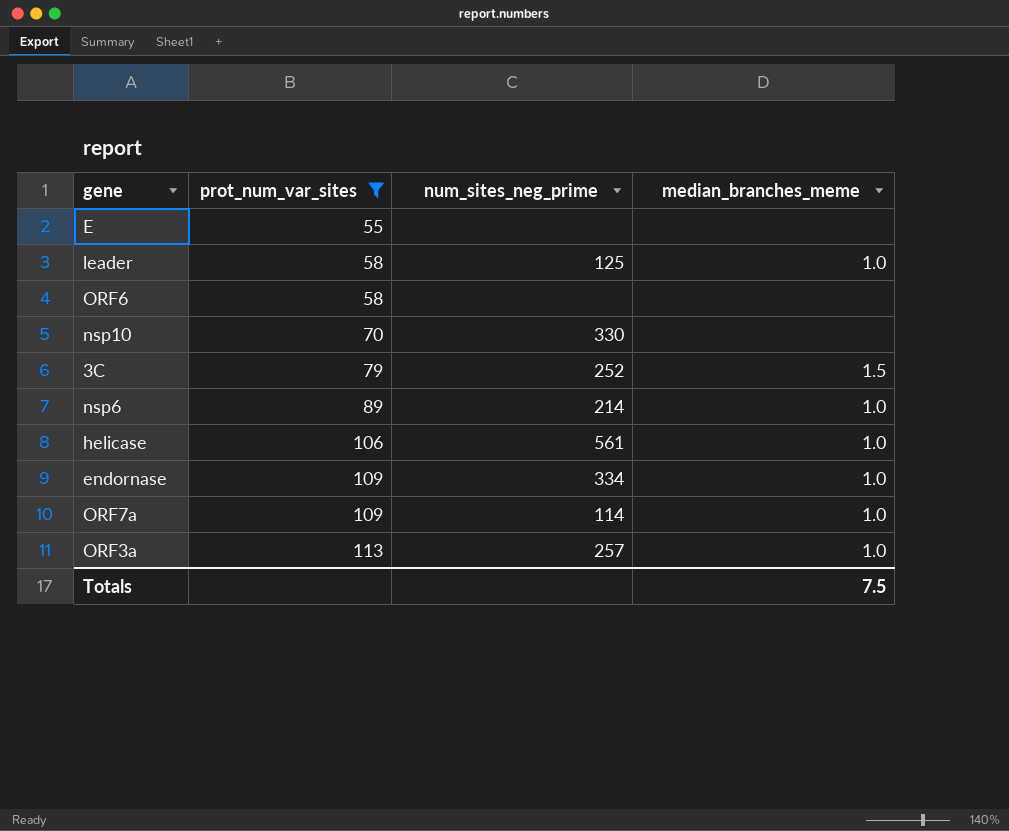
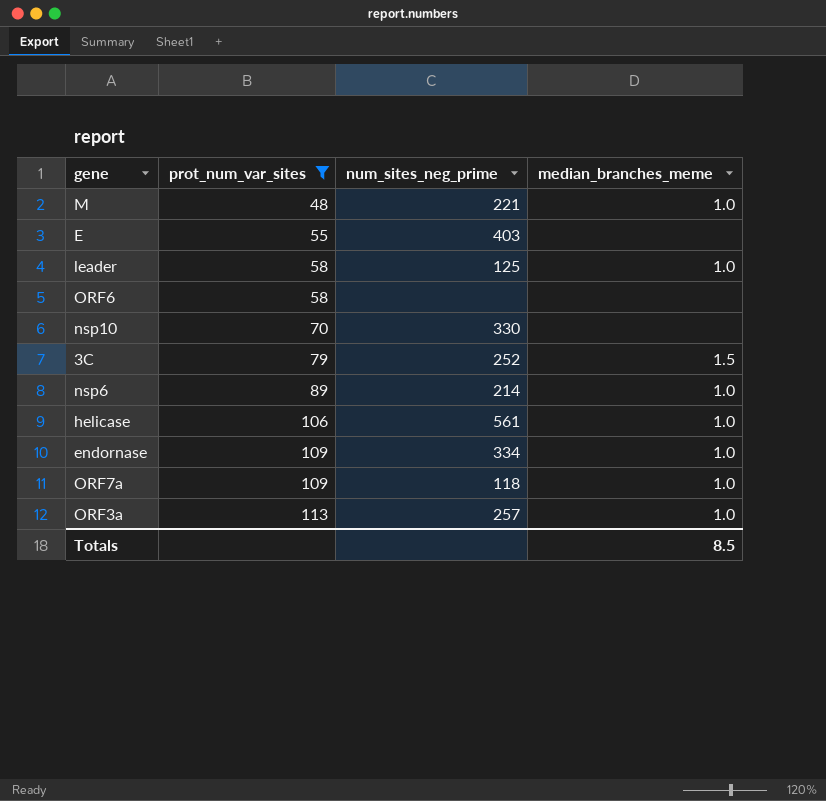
row M: none -> 48 | 221 | 1.0
E | num_sites_neg_prime: none -> 403
ORF7a | num_sites_neg_prime: 114 -> 118
Totals | median_branches_meme: 7.5 -> 8.5

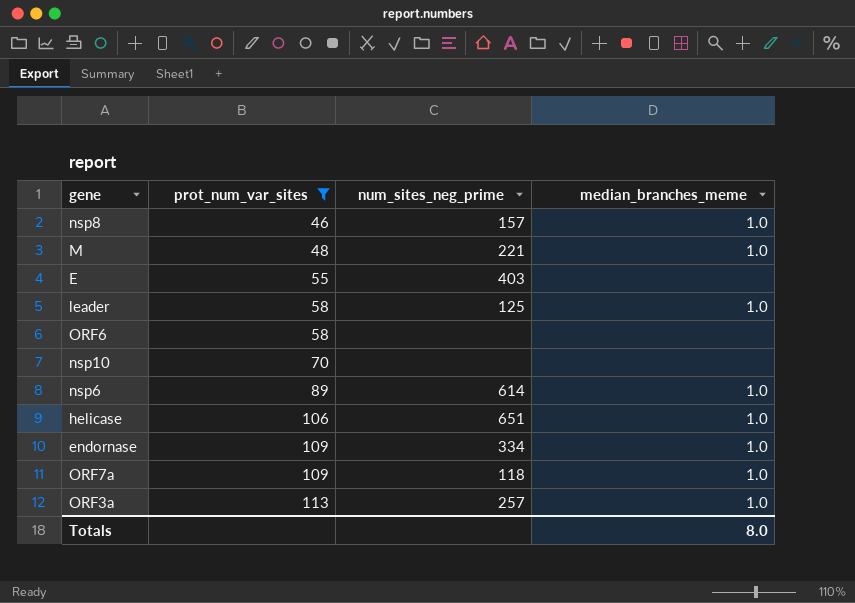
row 3C: 79 | 252 | 1.5 -> none
row nsp8: none -> 46 | 157 | 1.0
nsp10 | num_sites_neg_prime: 330 -> none
nsp6 | num_sites_neg_prime: 214 -> 614
helicase | num_sites_neg_prime: 561 -> 651
Totals | median_branches_meme: 8.5 -> 8.0

